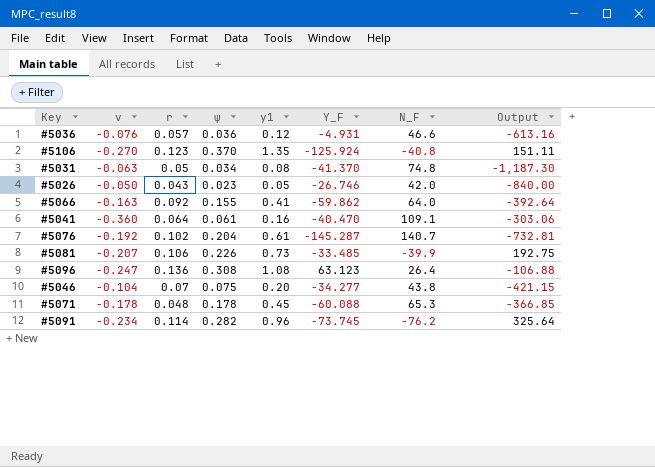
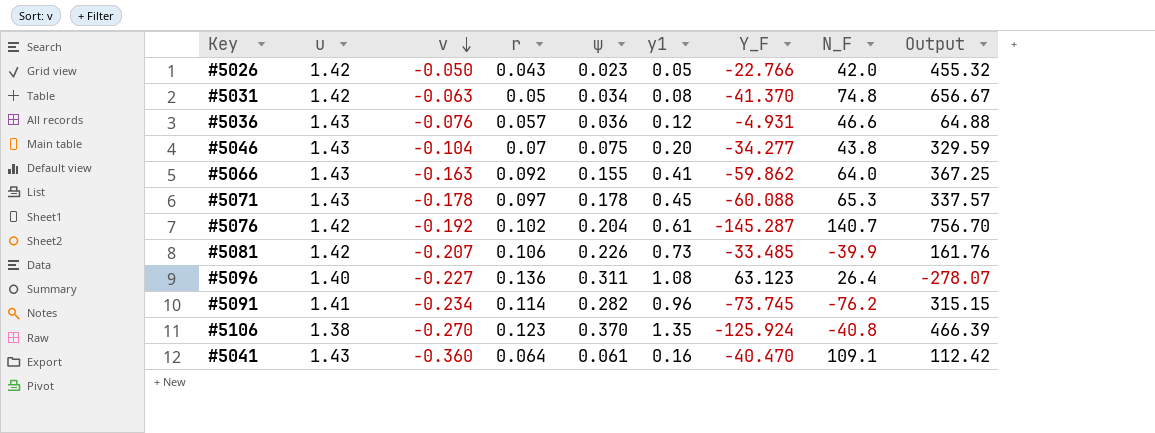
row order: none -> v descending
column u | position: none -> 2
column Output | formula: [N_F] / [v] -> [Y_F] / [v]
#5026 | Y_F: -26.746 -> -22.766
#5071 | r: 0.048 -> 0.097
#5096 | v: -0.247 -> -0.227
#5096 | ψ: 0.308 -> 0.311

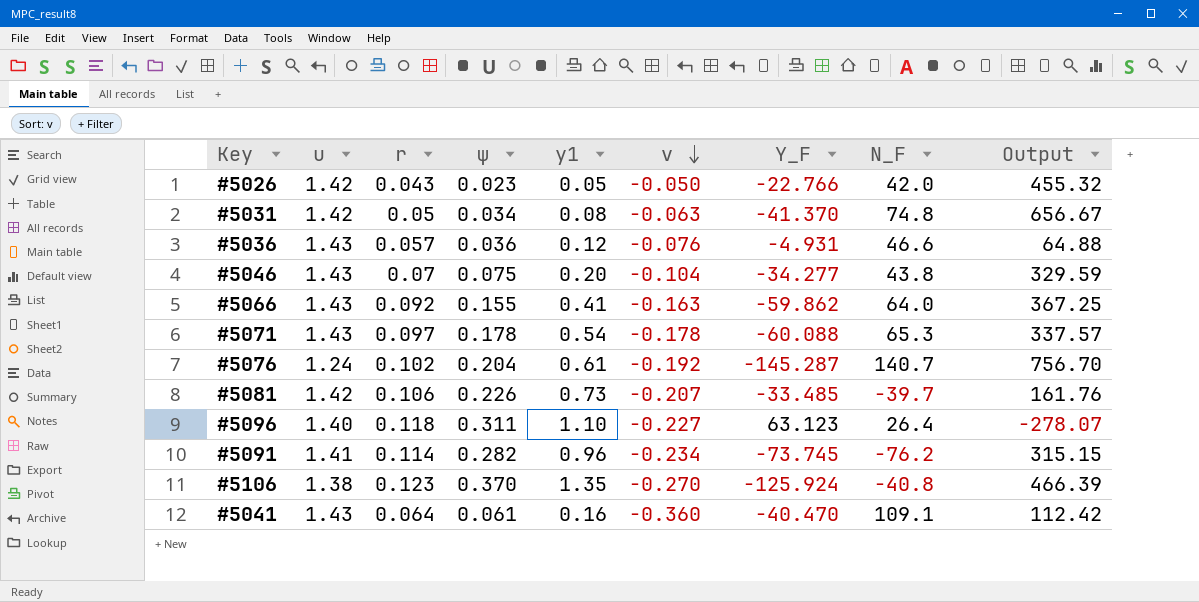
column v | position: 3 -> 6
#5071 | y1: 0.45 -> 0.54
#5076 | u: 1.42 -> 1.24
#5081 | N_F: -39.9 -> -39.7
#5096 | r: 0.136 -> 0.118
#5096 | y1: 1.08 -> 1.10

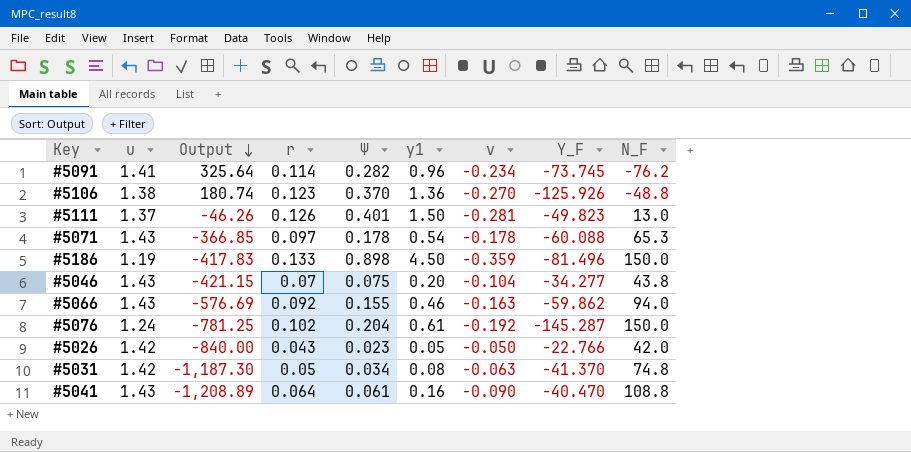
row order: v descending -> Output descending
column Output | formula: [Y_F] / [v] -> [N_F] / [v]
column Output | position: 9 -> 3
column name: ψ -> Ψ
row #5036: 1.43 | 0.057 | 0.036 | 0.12 | -0.076 | -4.931 | 46.6 | 64.88 -> none
row #5081: 1.42 | 0.106 | 0.226 | 0.73 | -0.207 | -33.485 | -39.7 | 161.76 -> none
row #5096: 1.40 | 0.118 | 0.311 | 1.10 | -0.227 | 63.123 | 26.4 | -278.07 -> none
#5106 | y1: 1.35 -> 1.36
#5106 | Y_F: -125.924 -> -125.926
#5106 | N_F: -40.8 -> -48.8
row #5111: none -> 1.37 | -46.26 | 0.126 | 0.401 | 1.50 | -0.281 | -49.823 | 13.0
row #5186: none -> 1.19 | -417.83 | 0.133 | 0.898 | 4.50 | -0.359 | -81.496 | 150.0
#5066 | y1: 0.41 -> 0.46
#5066 | N_F: 64.0 -> 94.0
#5076 | N_F: 140.7 -> 150.0
#5041 | v: -0.360 -> -0.090
#5041 | N_F: 109.1 -> 108.8

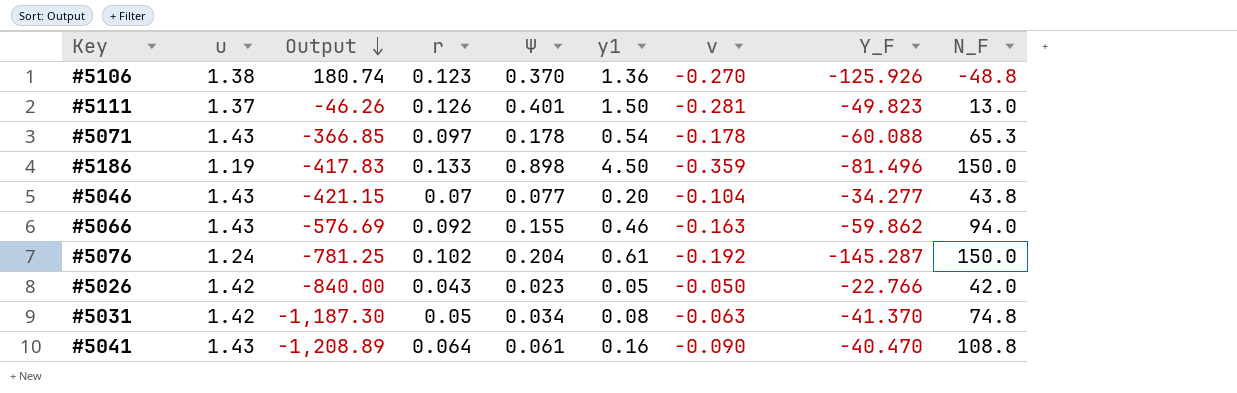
row #5091: 1.41 | 325.64 | 0.114 | 0.282 | 0.96 | -0.234 | -73.745 | -76.2 -> none
#5046 | Ψ: 0.075 -> 0.077

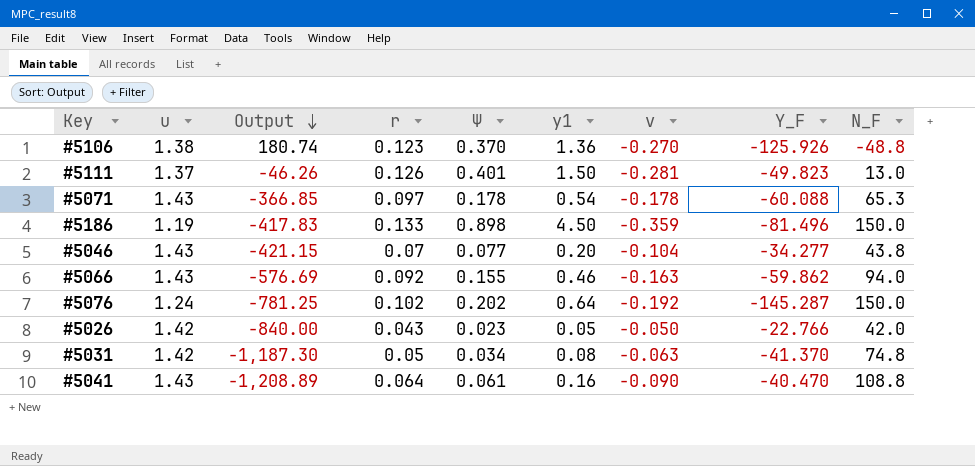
#5076 | Ψ: 0.204 -> 0.202
#5076 | y1: 0.61 -> 0.64

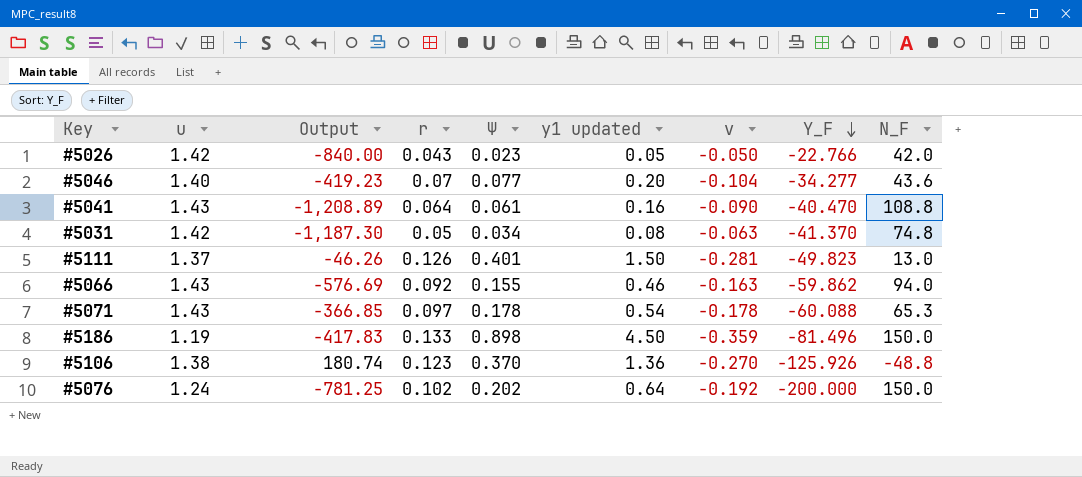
row order: Output descending -> Y_F descending
column name: y1 -> y1 updated
#5046 | u: 1.43 -> 1.40
#5046 | Output: -421.15 -> -419.23
#5046 | N_F: 43.8 -> 43.6
#5076 | Y_F: -145.287 -> -200.000

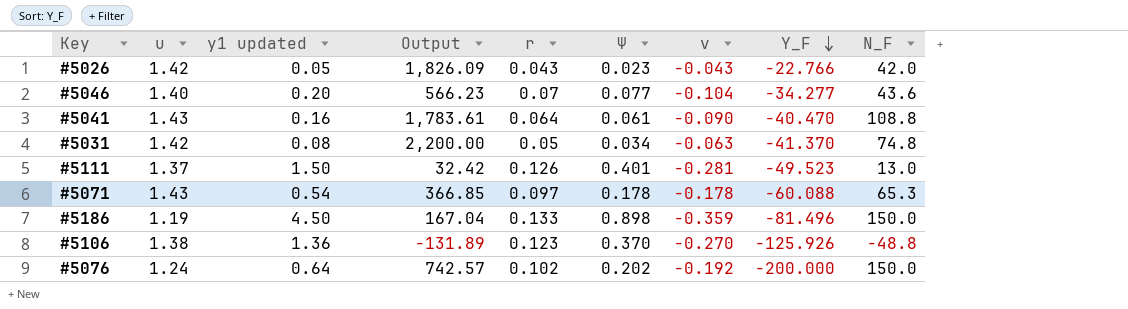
column y1 updated | position: 6 -> 3
column Output | formula: [N_F] / [v] -> [N_F] / [Ψ]
row #5066: 1.43 | -576.69 | 0.092 | 0.155 | 0.46 | -0.163 | -59.862 | 94.0 -> none
#5026 | v: -0.050 -> -0.043
#5111 | Y_F: -49.823 -> -49.523

